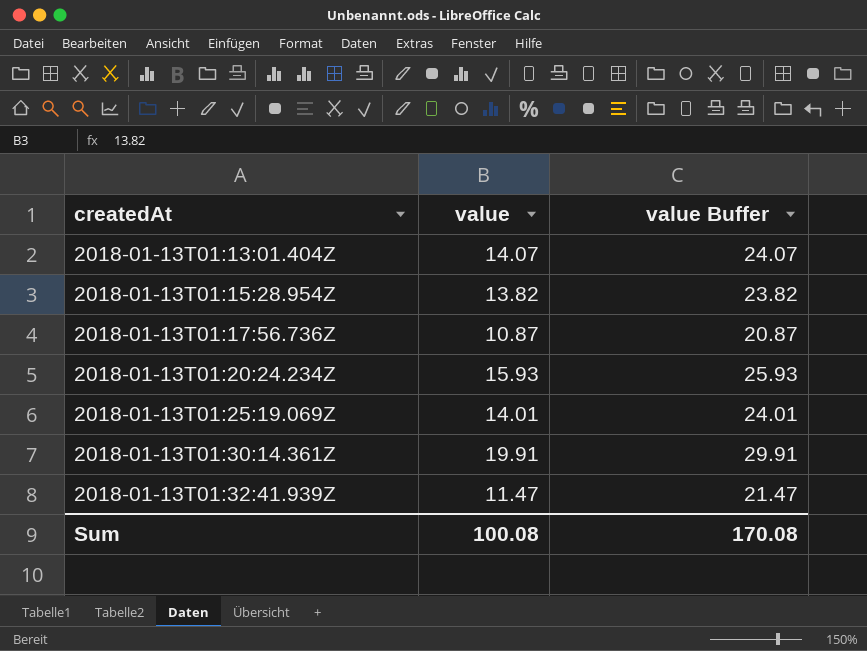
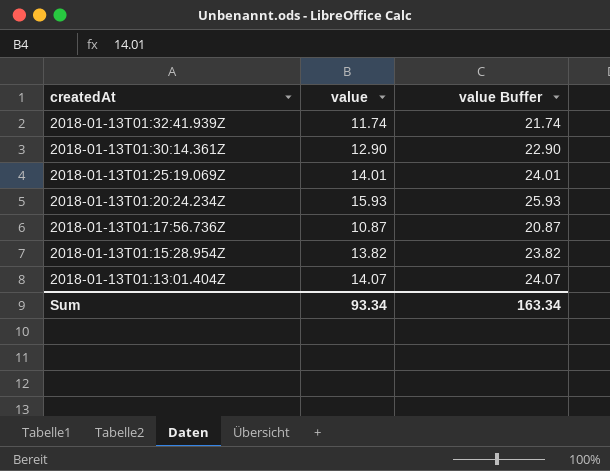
row order: createdAt ascending -> createdAt descending
2018-01-13T01:32:41.939Z | value: 11.47 -> 11.74
2018-01-13T01:32:41.939Z | value Buffer: 21.47 -> 21.74
2018-01-13T01:30:14.361Z | value: 19.91 -> 12.90
2018-01-13T01:30:14.361Z | value Buffer: 29.91 -> 22.90
Sum | value: 100.08 -> 93.34
Sum | value Buffer: 170.08 -> 163.34

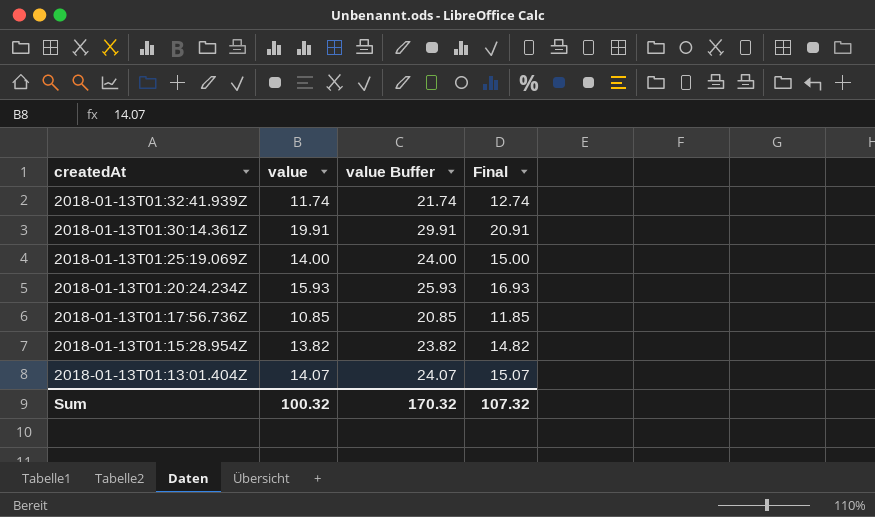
column Final | formula: none -> [value] + 1
2018-01-13T01:30:14.361Z | value: 12.90 -> 19.91
2018-01-13T01:30:14.361Z | value Buffer: 22.90 -> 29.91
2018-01-13T01:25:19.069Z | value: 14.01 -> 14.00
2018-01-13T01:25:19.069Z | value Buffer: 24.01 -> 24.00
2018-01-13T01:17:56.736Z | value: 10.87 -> 10.85
2018-01-13T01:17:56.736Z | value Buffer: 20.87 -> 20.85
Sum | value: 93.34 -> 100.32
Sum | value Buffer: 163.34 -> 170.32

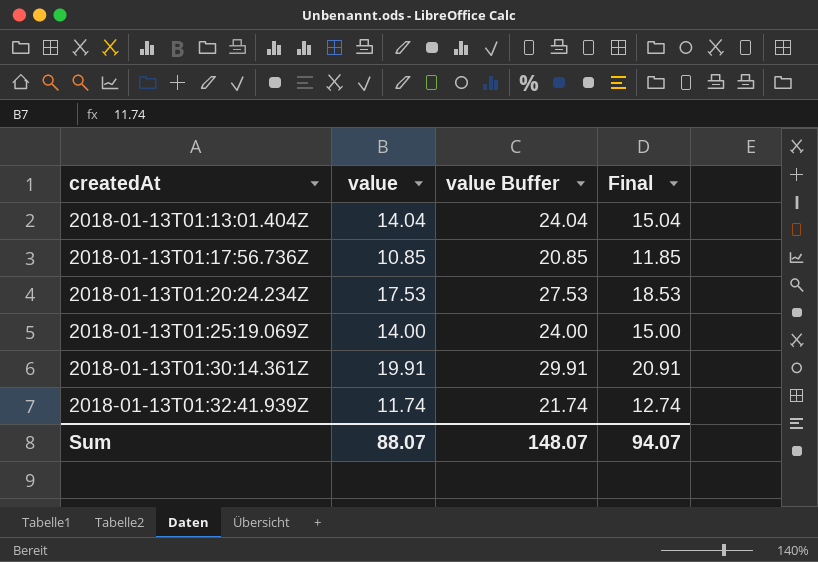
row order: createdAt descending -> createdAt ascending
row 2018-01-13T01:15:28.954Z: 13.82 | 23.82 | 14.82 -> none
2018-01-13T01:13:01.404Z | value: 14.07 -> 14.04
2018-01-13T01:13:01.404Z | value Buffer: 24.07 -> 24.04
2018-01-13T01:13:01.404Z | Final: 15.07 -> 15.04
2018-01-13T01:20:24.234Z | value: 15.93 -> 17.53
2018-01-13T01:20:24.234Z | value Buffer: 25.93 -> 27.53
2018-01-13T01:20:24.234Z | Final: 16.93 -> 18.53
Sum | value: 100.32 -> 88.07
Sum | value Buffer: 170.32 -> 148.07
Sum | Final: 107.32 -> 94.07

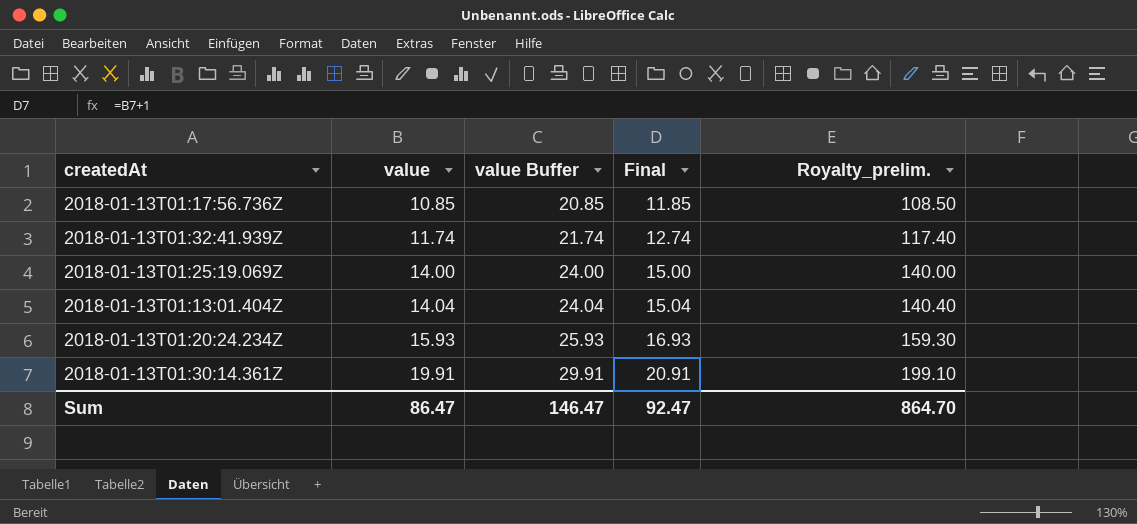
row order: createdAt ascending -> value ascending
column Royalty_prelim. | formula: none -> [value] * 10
2018-01-13T01:20:24.234Z | value: 17.53 -> 15.93
2018-01-13T01:20:24.234Z | value Buffer: 27.53 -> 25.93
2018-01-13T01:20:24.234Z | Final: 18.53 -> 16.93
Sum | value: 88.07 -> 86.47
Sum | value Buffer: 148.07 -> 146.47
Sum | Final: 94.07 -> 92.47

